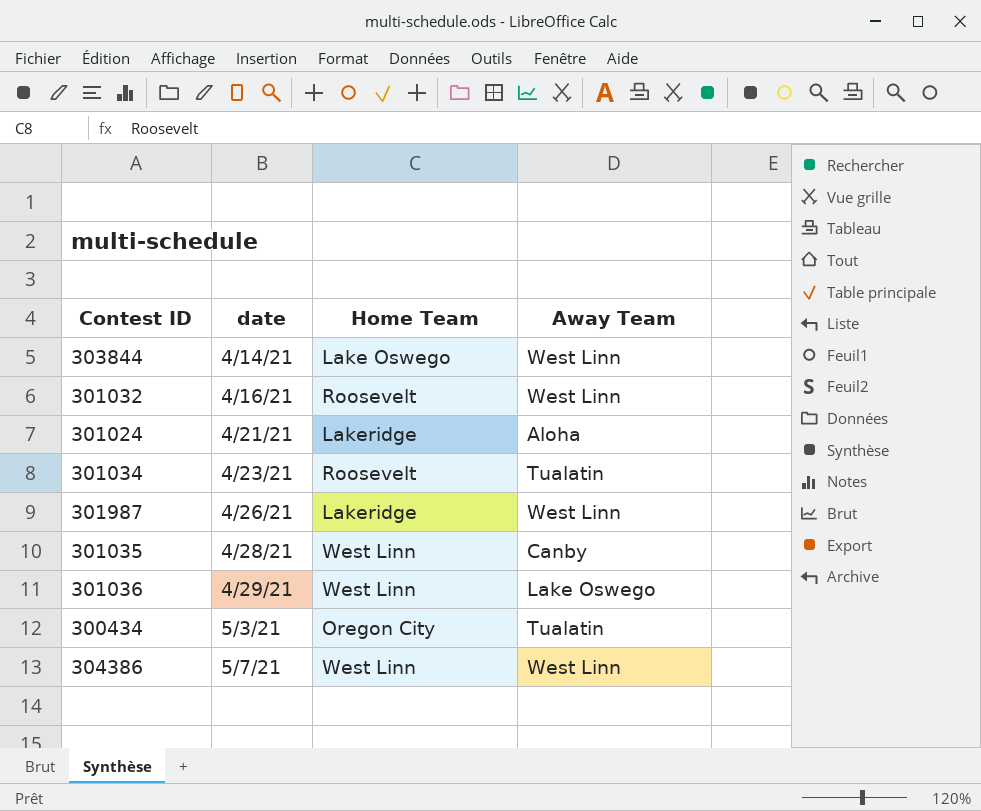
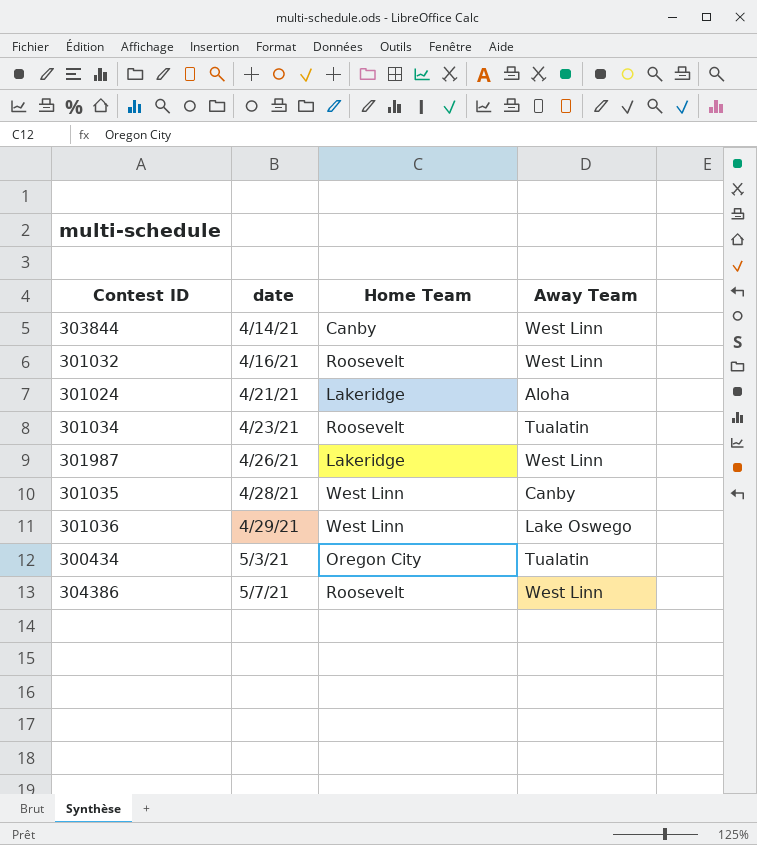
303844 | Home Team: Lake Oswego -> Canby
304386 | Home Team: West Linn -> Roosevelt

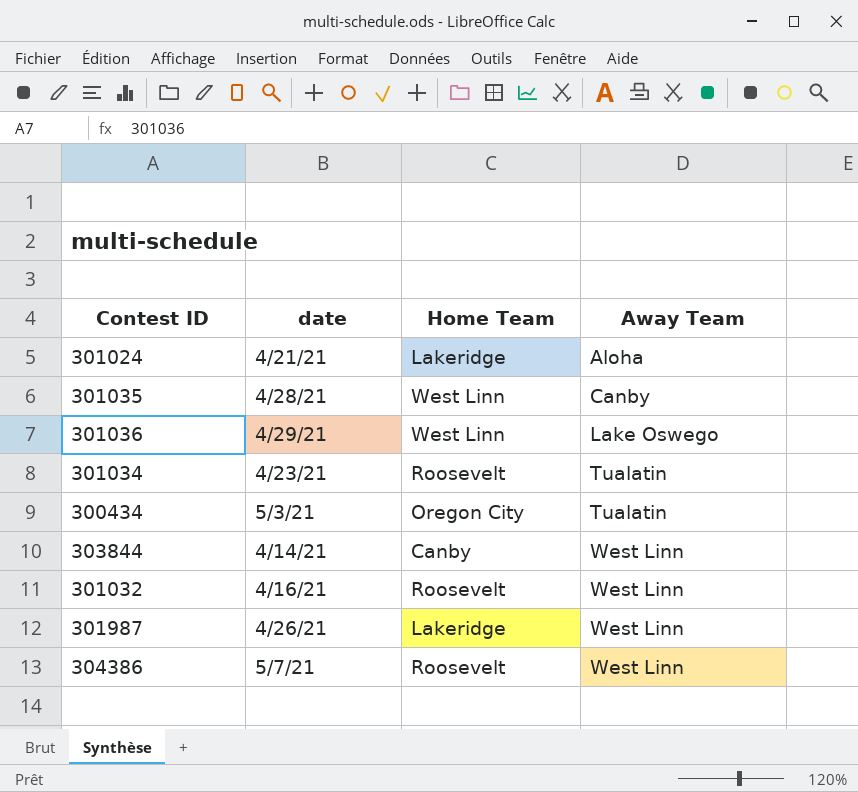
row order: date ascending -> Away Team ascending

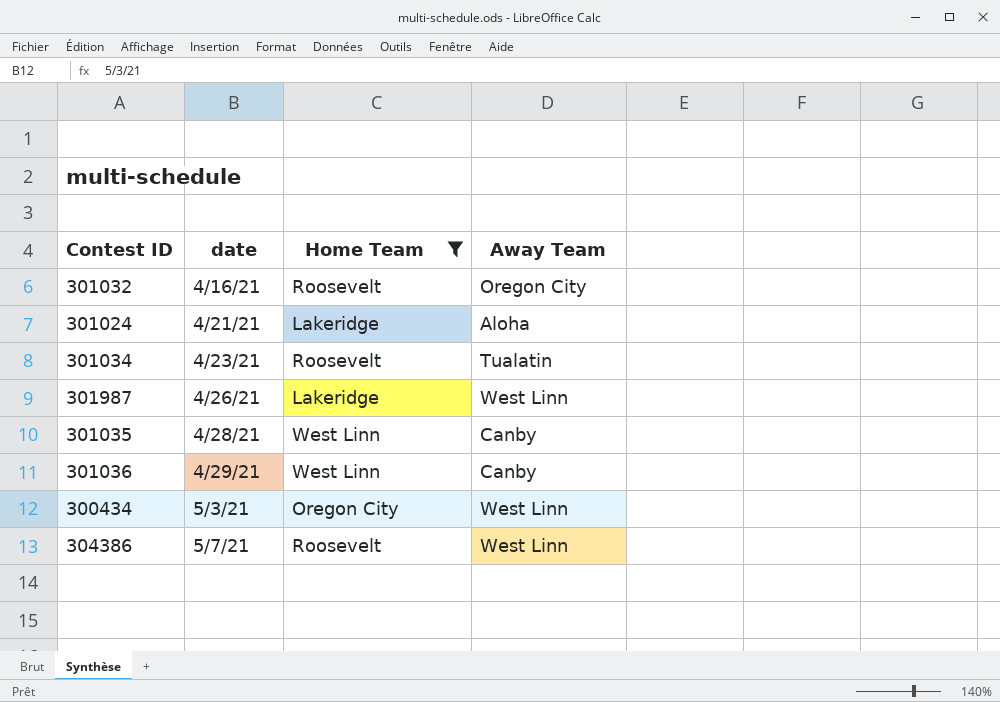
filter: none -> Home Team != Canby
row order: Away Team ascending -> date ascending
301032 | Away Team: West Linn -> Oregon City
301036 | Away Team: Lake Oswego -> Canby
300434 | Away Team: Tualatin -> West Linn

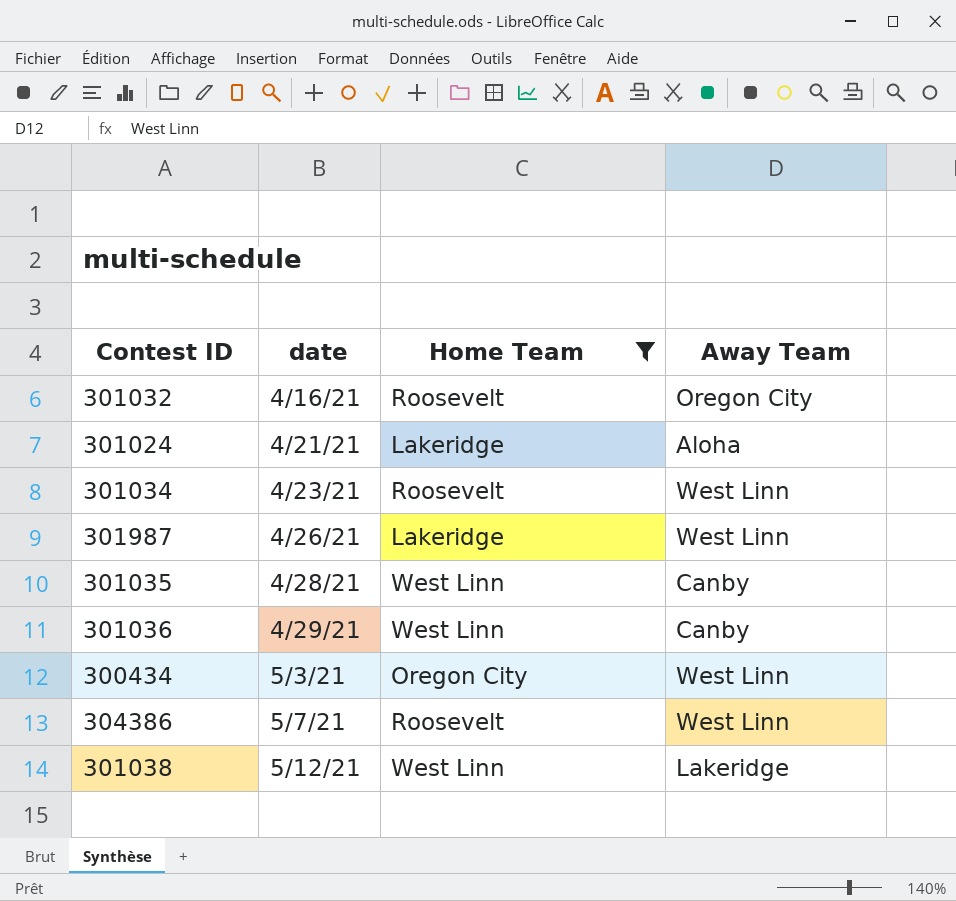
301034 | Away Team: Tualatin -> West Linn
row 301038: none -> 5/12/21 | West Linn | Lakeridge

